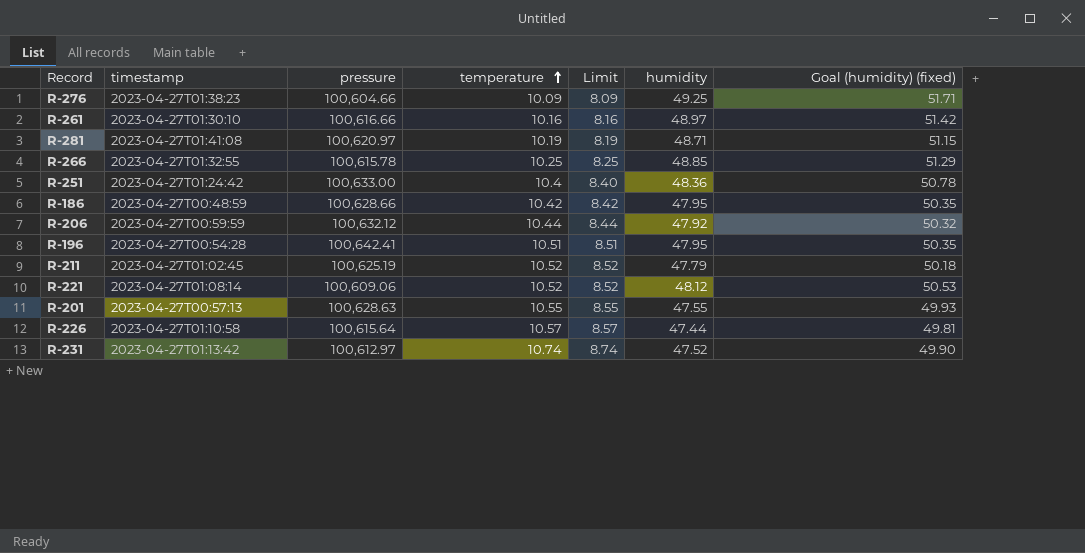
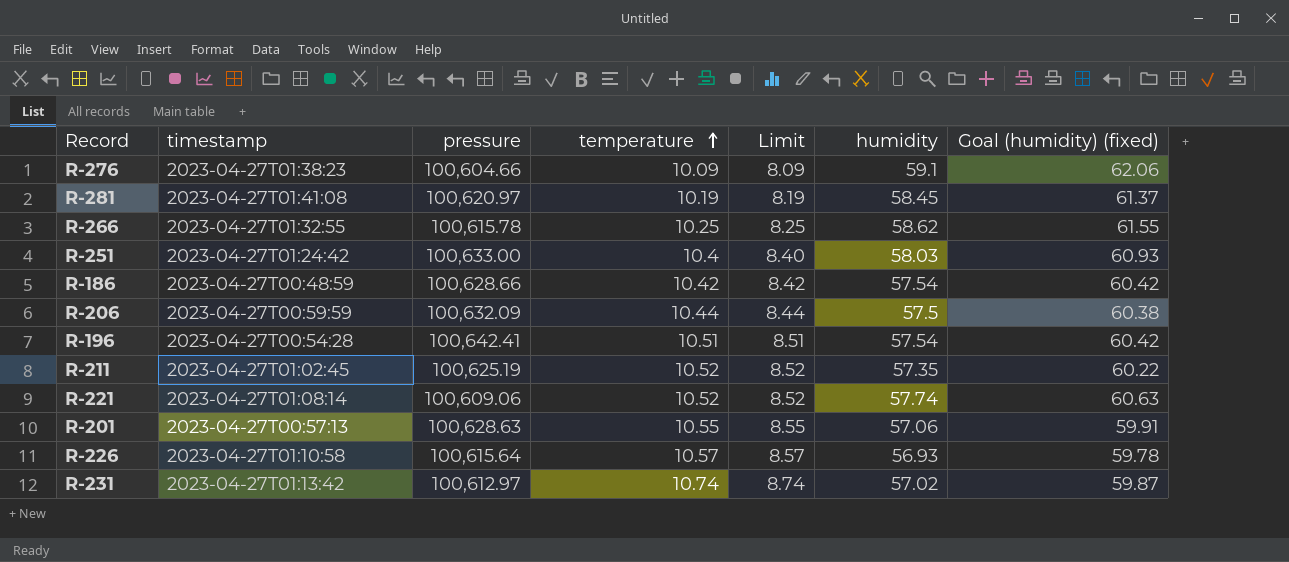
row R-261: 2023-04-27T01:30:10 | 100,616.66 | 10.16 | 8.16 | 48.97 | 51.42 -> none
R-276 | humidity: 49.25 -> 59.1
R-276 | Goal (humidity) (fixed): 51.71 -> 62.06
R-281 | humidity: 48.71 -> 58.45
R-281 | Goal (humidity) (fixed): 51.15 -> 61.37
R-266 | humidity: 48.85 -> 58.62
R-266 | Goal (humidity) (fixed): 51.29 -> 61.55
R-251 | humidity: 48.36 -> 58.03
R-251 | Goal (humidity) (fixed): 50.78 -> 60.93
R-186 | humidity: 47.95 -> 57.54
R-186 | Goal (humidity) (fixed): 50.35 -> 60.42
R-206 | pressure: 100,632.12 -> 100,632.09
R-206 | humidity: 47.92 -> 57.5
R-206 | Goal (humidity) (fixed): 50.32 -> 60.38
R-196 | humidity: 47.95 -> 57.54
R-196 | Goal (humidity) (fixed): 50.35 -> 60.42
R-211 | humidity: 47.79 -> 57.35
R-211 | Goal (humidity) (fixed): 50.18 -> 60.22
R-221 | humidity: 48.12 -> 57.74
R-221 | Goal (humidity) (fixed): 50.53 -> 60.63
R-201 | humidity: 47.55 -> 57.06
R-201 | Goal (humidity) (fixed): 49.93 -> 59.91
R-226 | humidity: 47.44 -> 56.93
R-226 | Goal (humidity) (fixed): 49.81 -> 59.78
R-231 | humidity: 47.52 -> 57.02
R-231 | Goal (humidity) (fixed): 49.90 -> 59.87

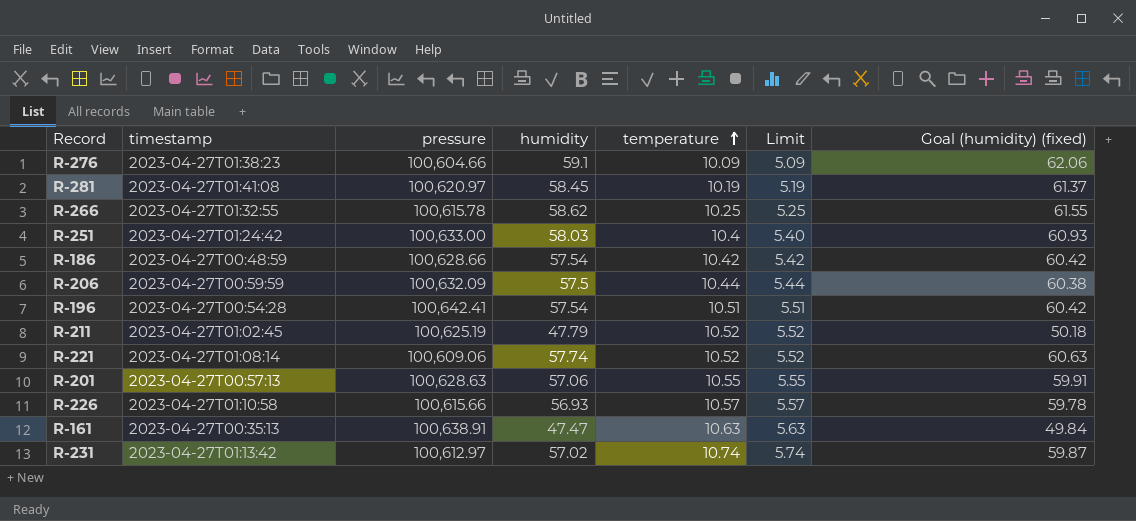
column humidity | position: 6 -> 4
column Limit | formula: [temperature] - 2 -> [temperature] - 5
R-211 | humidity: 57.35 -> 47.79
R-211 | Goal (humidity) (fixed): 60.22 -> 50.18
R-226 | pressure: 100,615.64 -> 100,615.66
row R-161: none -> 2023-04-27T00:35:13 | 100,638.91 | 47.47 | 10.63 | 5.63 | 49.84

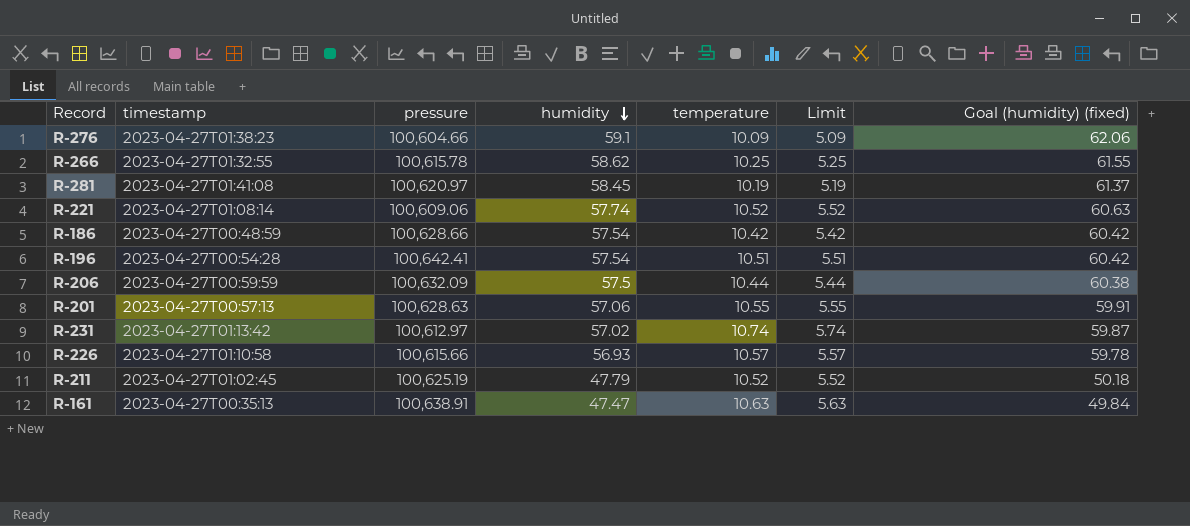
row order: temperature ascending -> humidity descending
row R-251: 2023-04-27T01:24:42 | 100,633.00 | 58.03 | 10.4 | 5.40 | 60.93 -> none

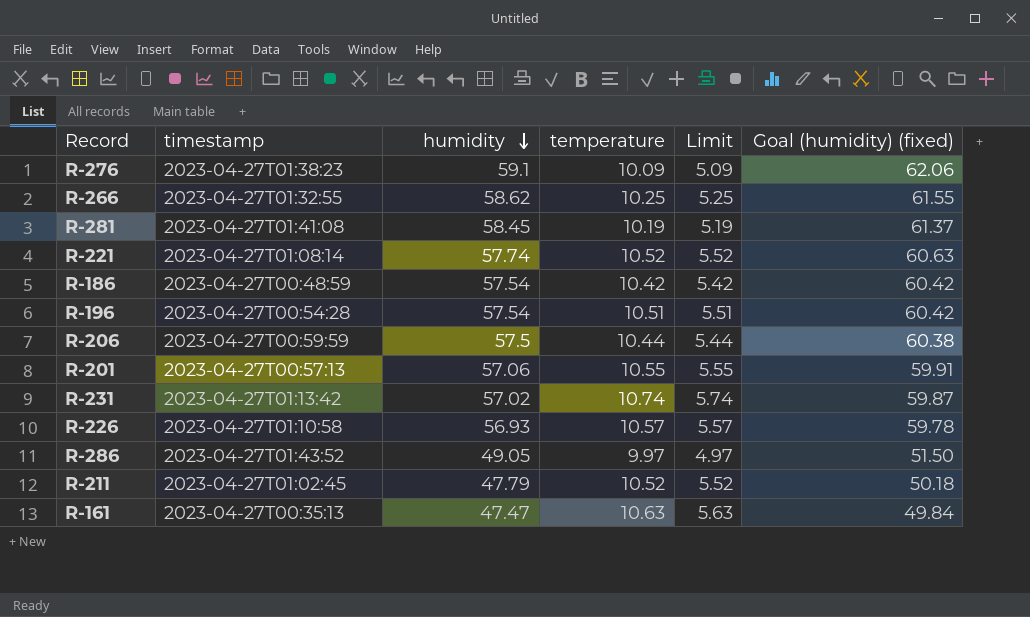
column pressure | position: 3 -> none
row R-286: none -> 2023-04-27T01:43:52 | 49.05 | 9.97 | 4.97 | 51.50

